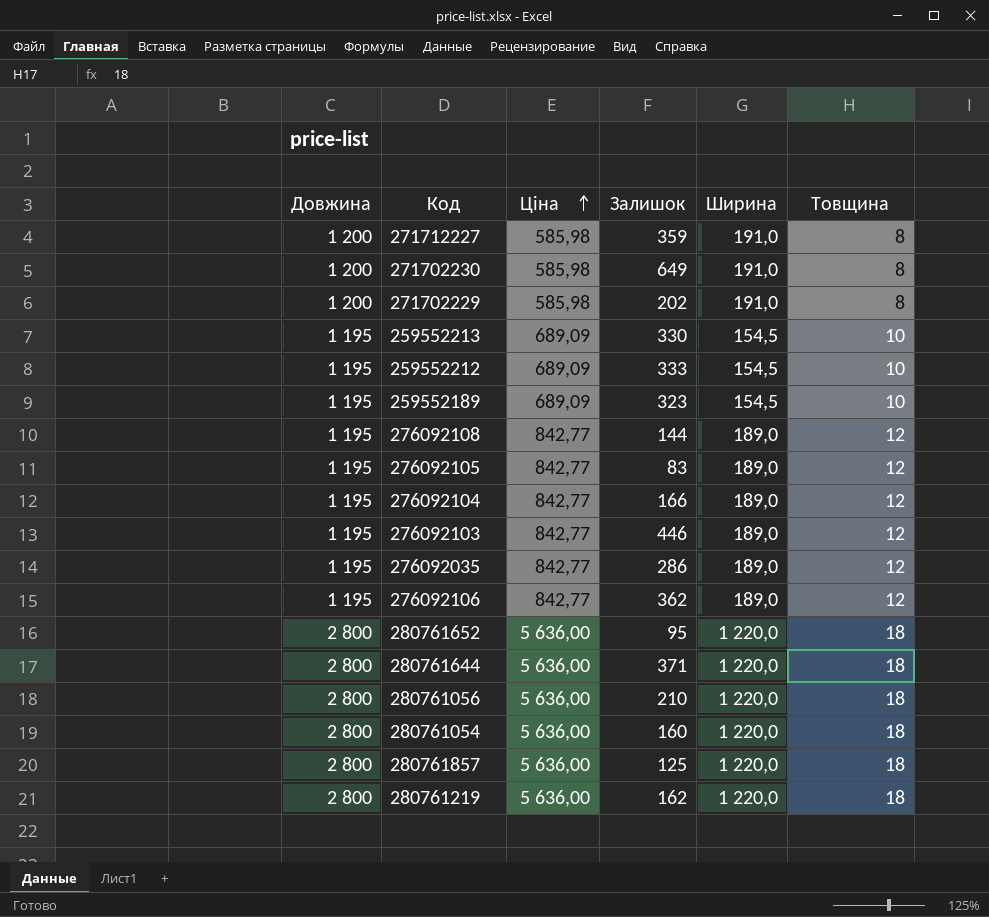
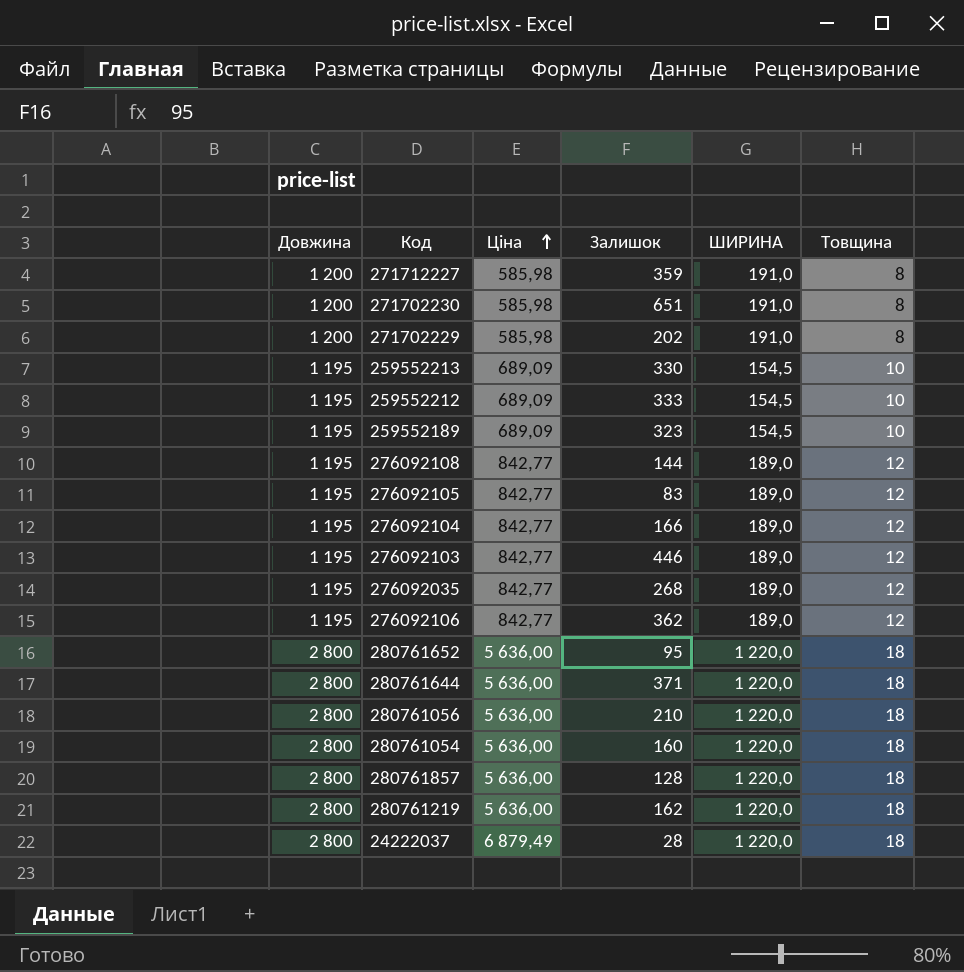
column name: Ширина -> ШИРИНА
271702230 | Залишок: 649 -> 651
276092035 | Залишок: 286 -> 268
280761857 | Залишок: 125 -> 128
row 24222037: none -> 2 800 | 6 879,49 | 28 | 1 220,0 | 18

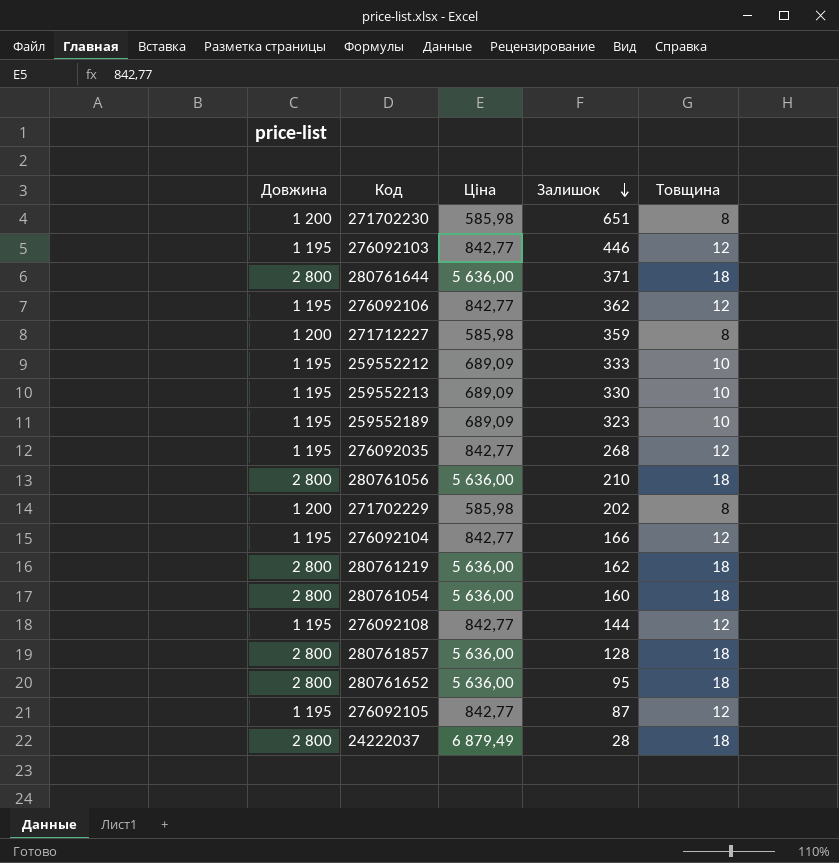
row order: Ціна ascending -> Залишок descending
column ШИРИНА | position: 5 -> none
276092105 | Залишок: 83 -> 87

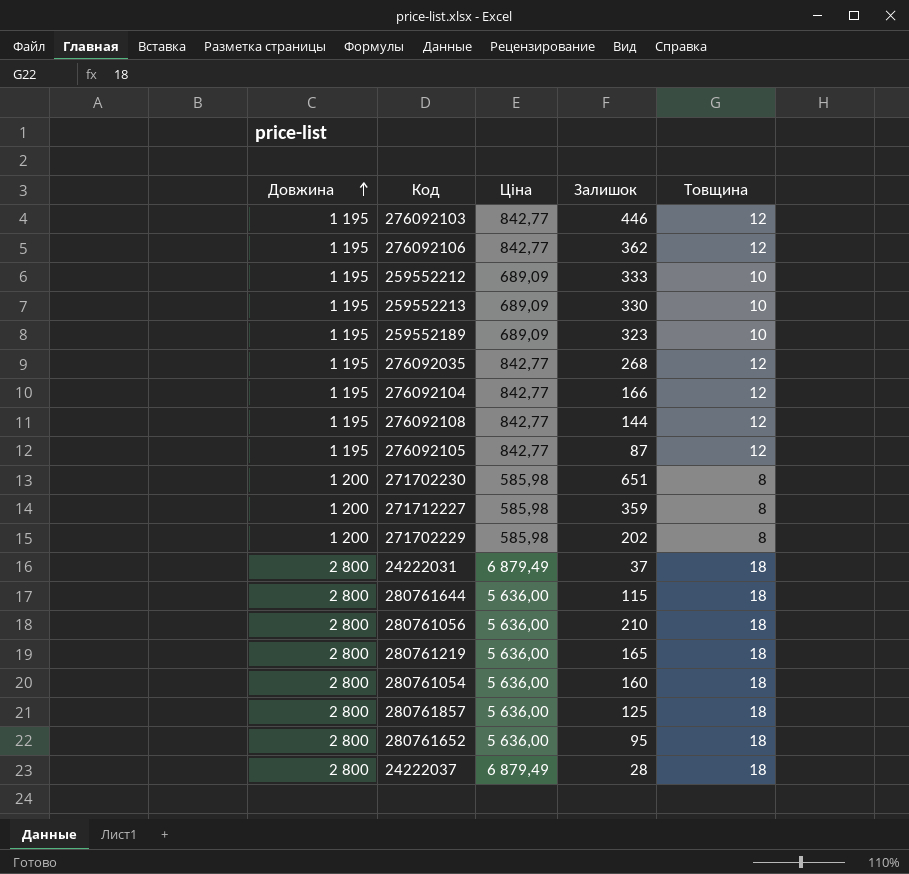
row order: Залишок descending -> Довжина ascending
row 24222031: none -> 2 800 | 6 879,49 | 37 | 18
280761644 | Залишок: 371 -> 115
280761219 | Залишок: 162 -> 165
280761857 | Залишок: 128 -> 125

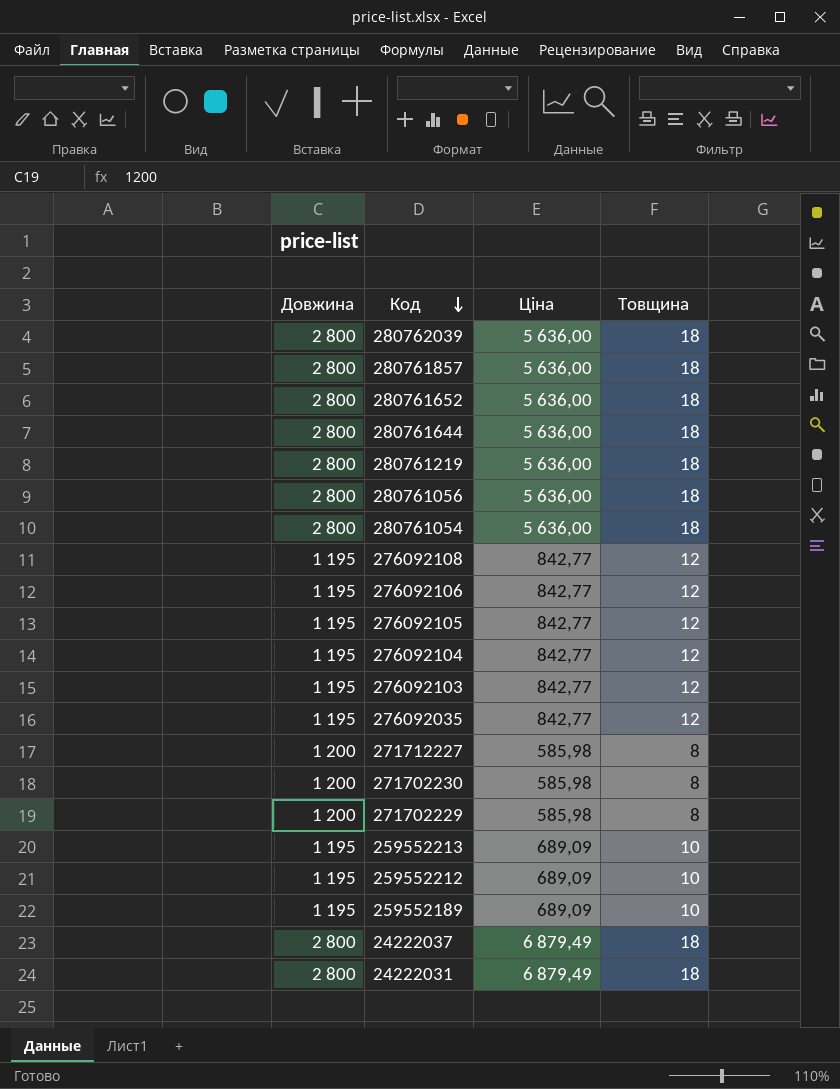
row order: Довжина ascending -> Код descending
column Залишок | position: 4 -> none
row 280762039: none -> 2 800 | 5 636,00 | 18

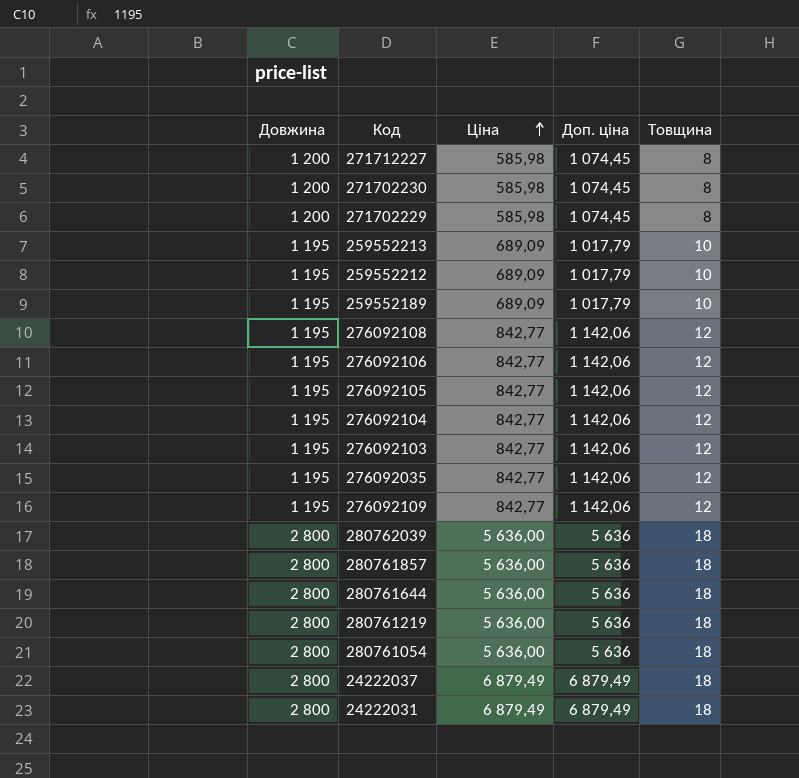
row order: Код descending -> Ціна ascending
column Доп. ціна | position: none -> 4
row 280761652: 2 800 | 5 636,00 | 18 -> none
row 280761056: 2 800 | 5 636,00 | 18 -> none
row 276092109: none -> 1 195 | 842,77 | 1 142,06 | 12

